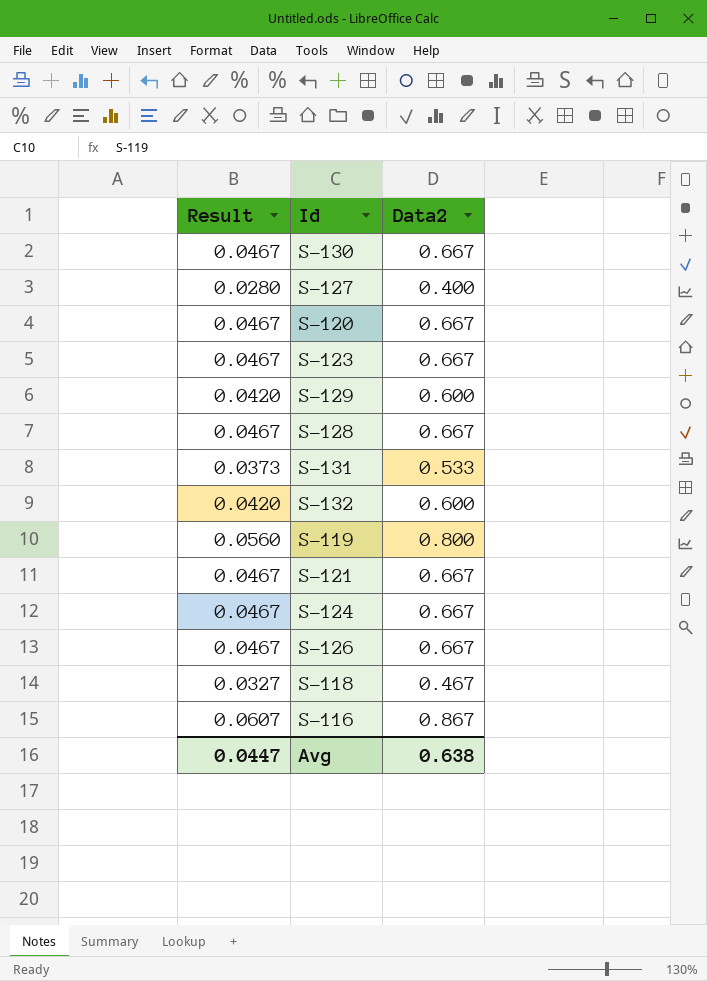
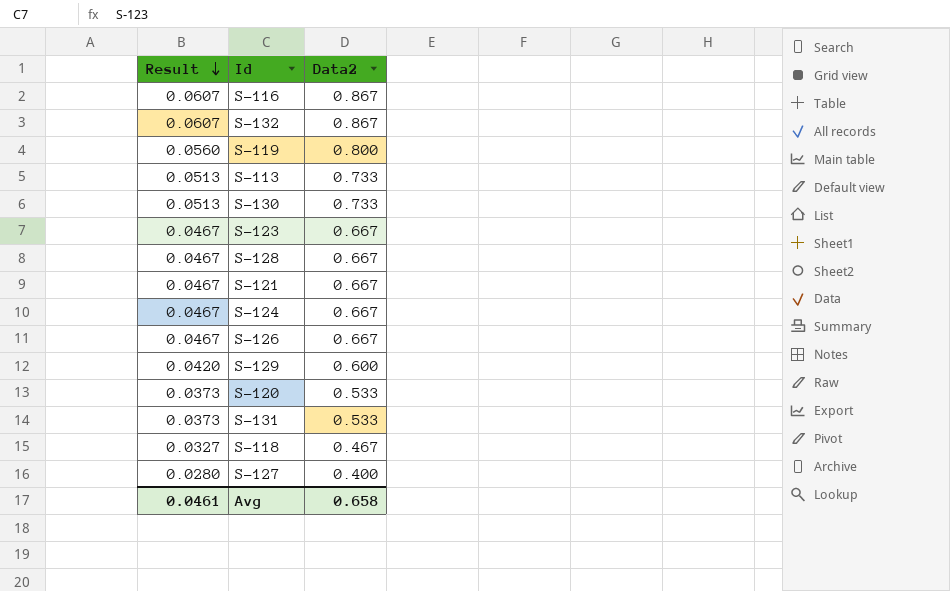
row order: none -> Result descending
S-132 | Result: 0.0420 -> 0.0607
S-132 | Data2: 0.600 -> 0.867
row S-113: none -> 0.0513 | 0.733
S-130 | Result: 0.0467 -> 0.0513
S-130 | Data2: 0.667 -> 0.733
S-120 | Result: 0.0467 -> 0.0373
S-120 | Data2: 0.667 -> 0.533
Avg | Result: 0.0447 -> 0.0461
Avg | Data2: 0.638 -> 0.658

